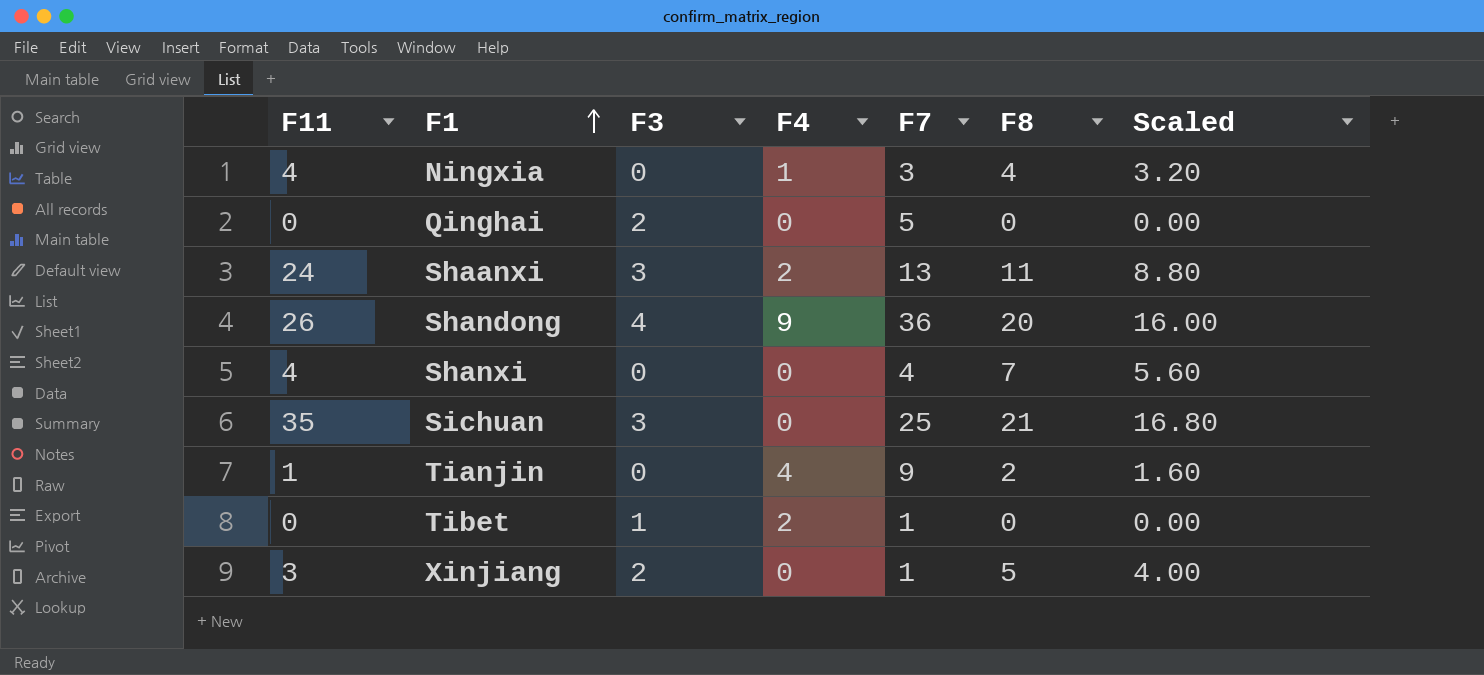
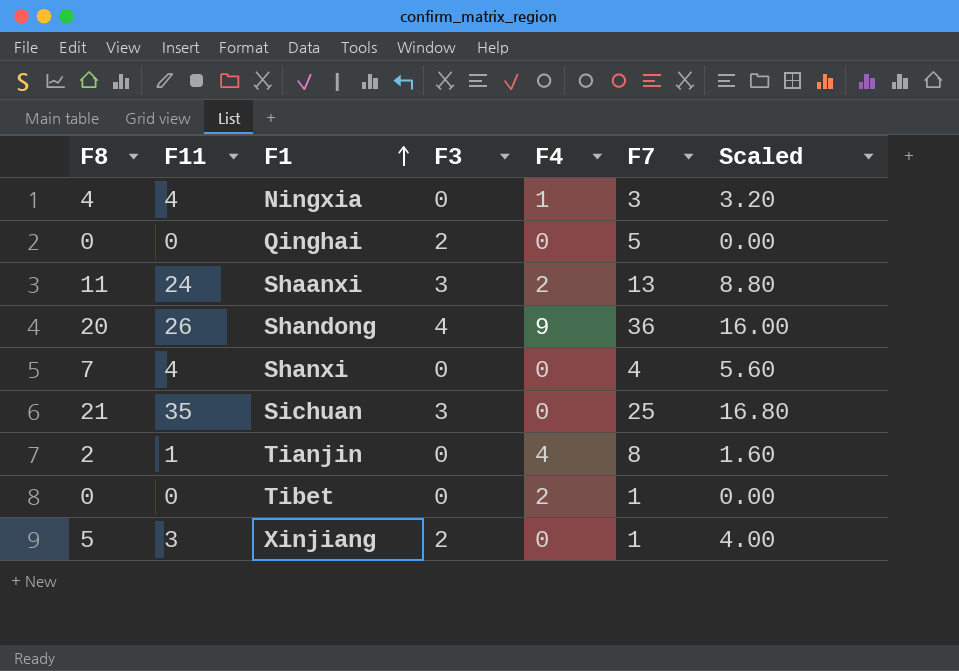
column F8 | position: 6 -> 1
Tianjin | F7: 9 -> 8
Tibet | F3: 1 -> 0

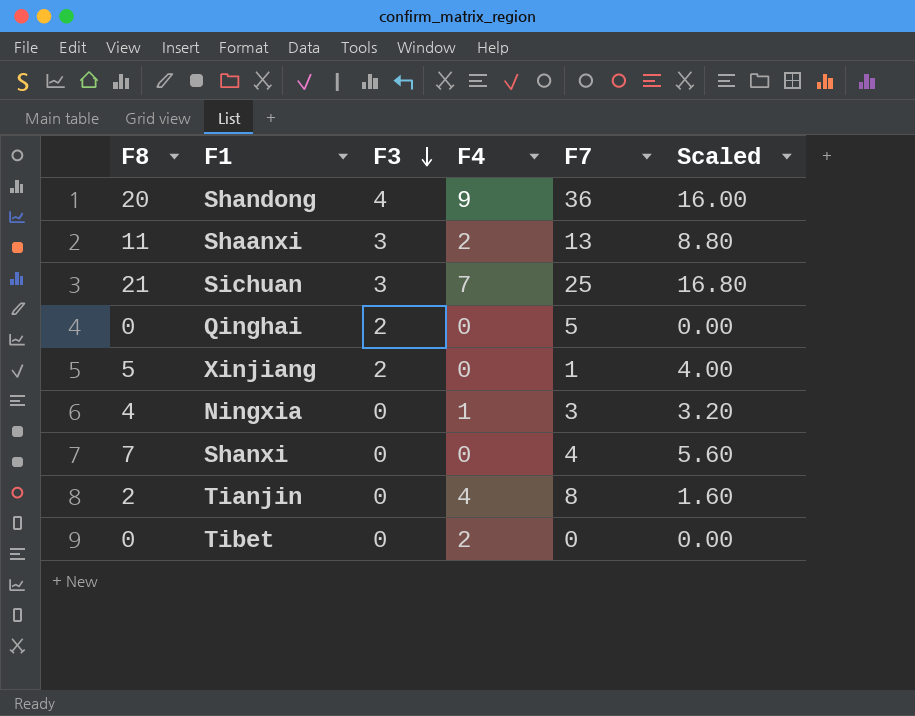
row order: F1 ascending -> F3 descending
column F11 | position: 2 -> none
Sichuan | F4: 0 -> 7
Tibet | F7: 1 -> 0

